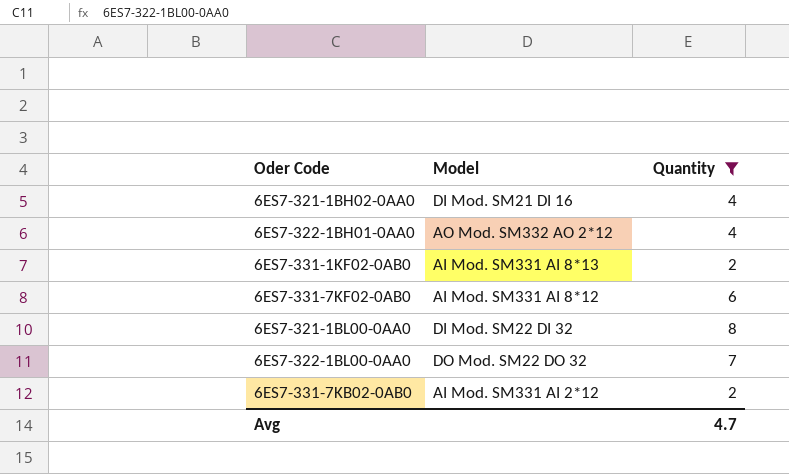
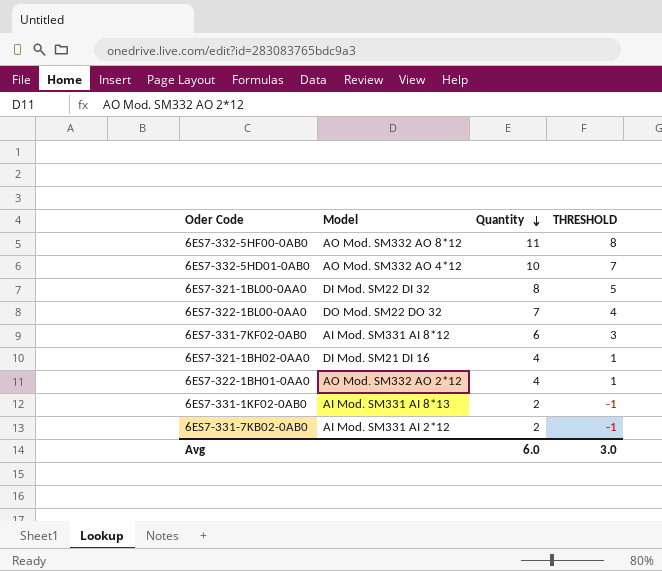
filter: Quantity <= 8 -> none
row order: none -> Quantity descending
column THRESHOLD | formula: none -> [Quantity] - 3
Avg | Quantity: 4.7 -> 6.0

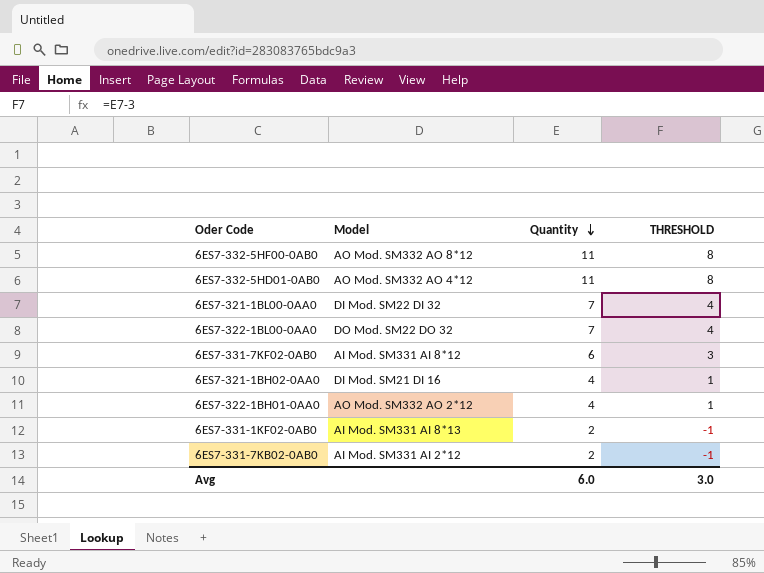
6ES7-332-5HD01-0AB0 | Quantity: 10 -> 11
6ES7-332-5HD01-0AB0 | THRESHOLD: 7 -> 8
6ES7-321-1BL00-0AA0 | Quantity: 8 -> 7
6ES7-321-1BL00-0AA0 | THRESHOLD: 5 -> 4

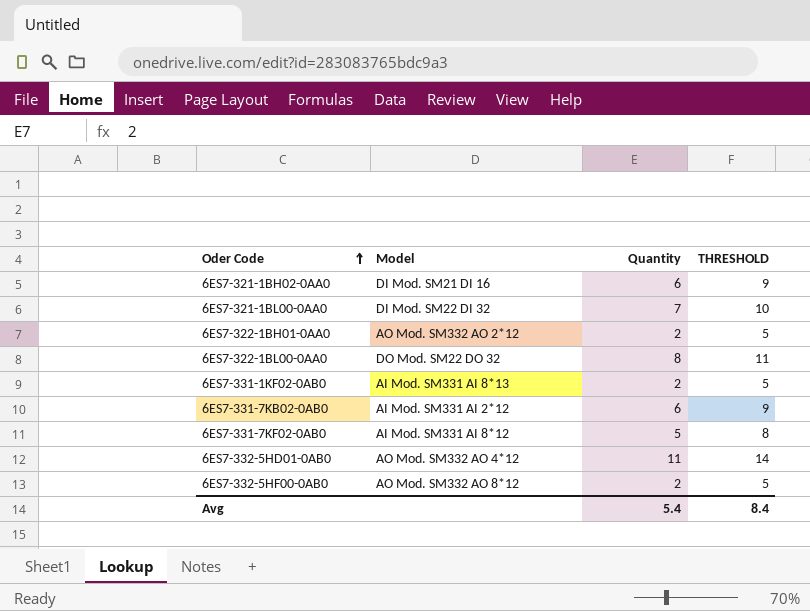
row order: Quantity descending -> Oder Code ascending
column THRESHOLD | formula: [Quantity] - 3 -> [Quantity] + 3
6ES7-321-1BH02-0AA0 | Quantity: 4 -> 6
6ES7-322-1BH01-0AA0 | Quantity: 4 -> 2
6ES7-322-1BL00-0AA0 | Quantity: 7 -> 8
6ES7-331-7KB02-0AB0 | Quantity: 2 -> 6
6ES7-331-7KF02-0AB0 | Quantity: 6 -> 5
6ES7-332-5HF00-0AB0 | Quantity: 11 -> 2
Avg | Quantity: 6.0 -> 5.4
Avg | THRESHOLD: 3.0 -> 8.4

